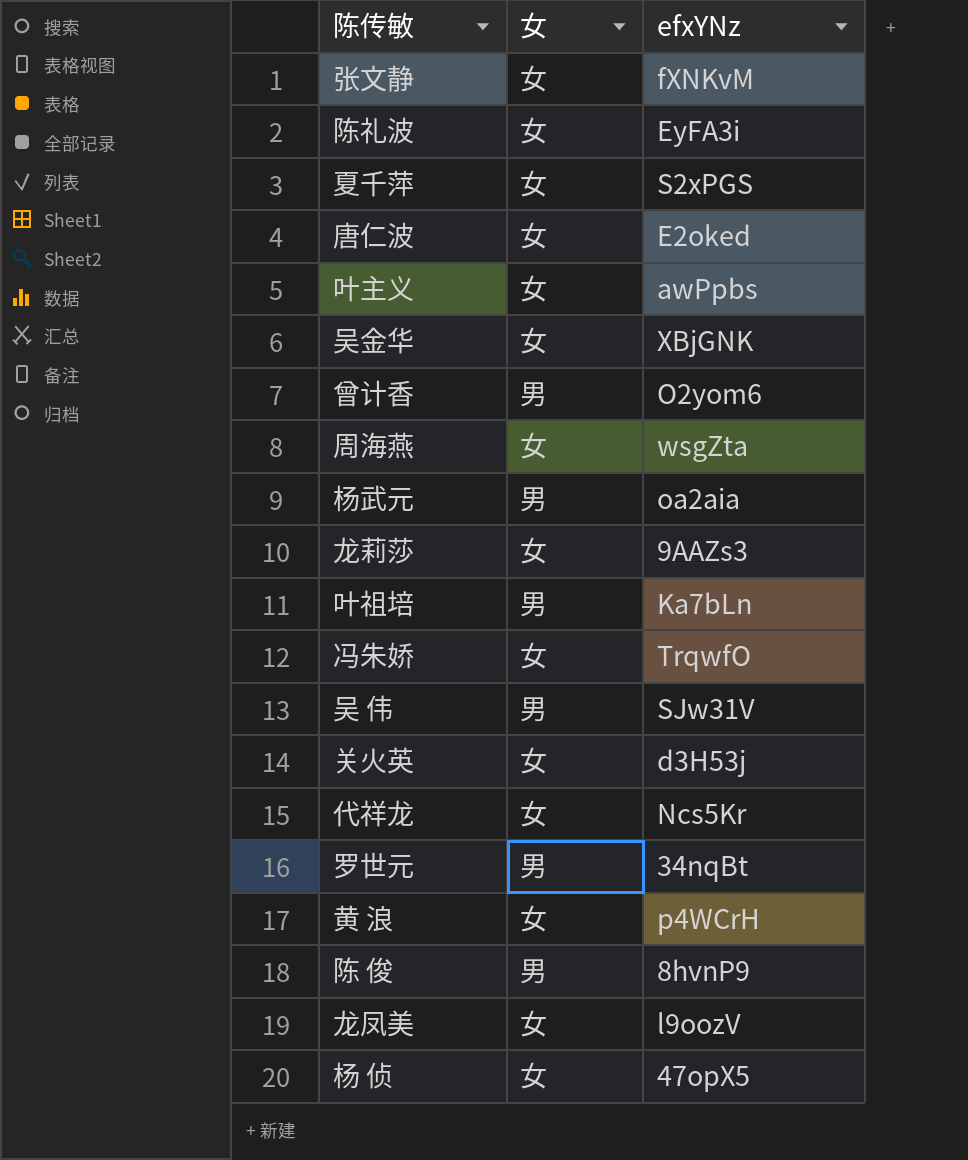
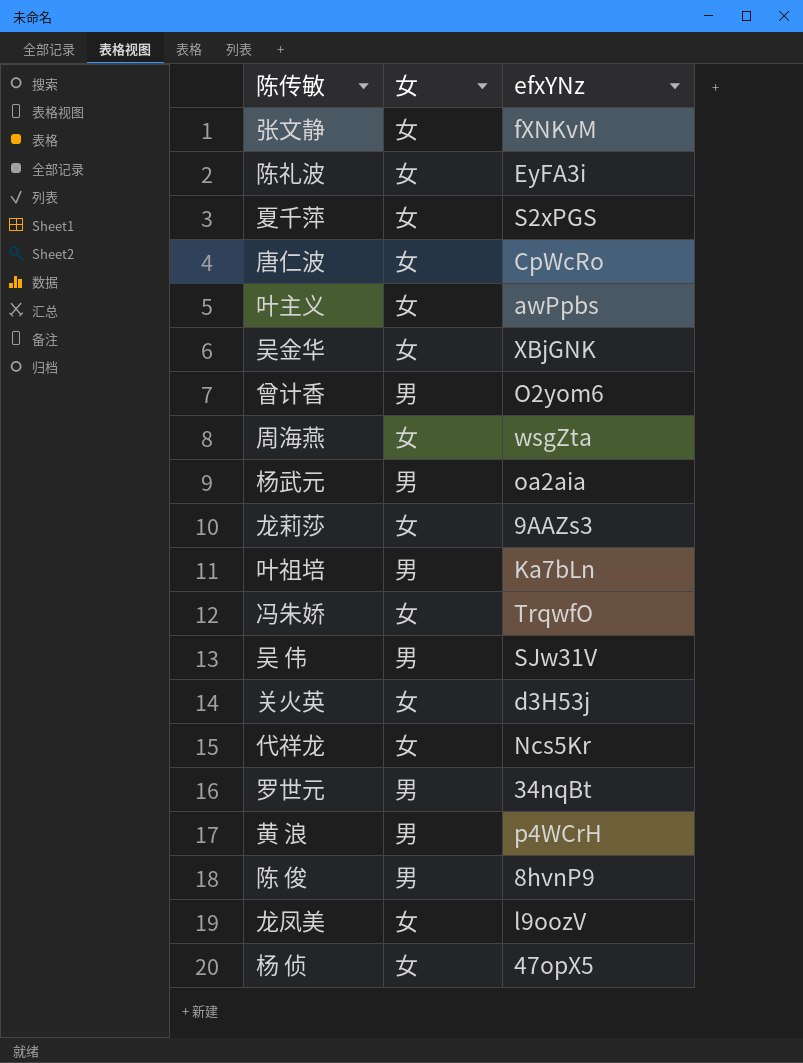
唐仁波 | efxYNz: E2oked -> CpWcRo
黄 浪 | 女: 女 -> 男

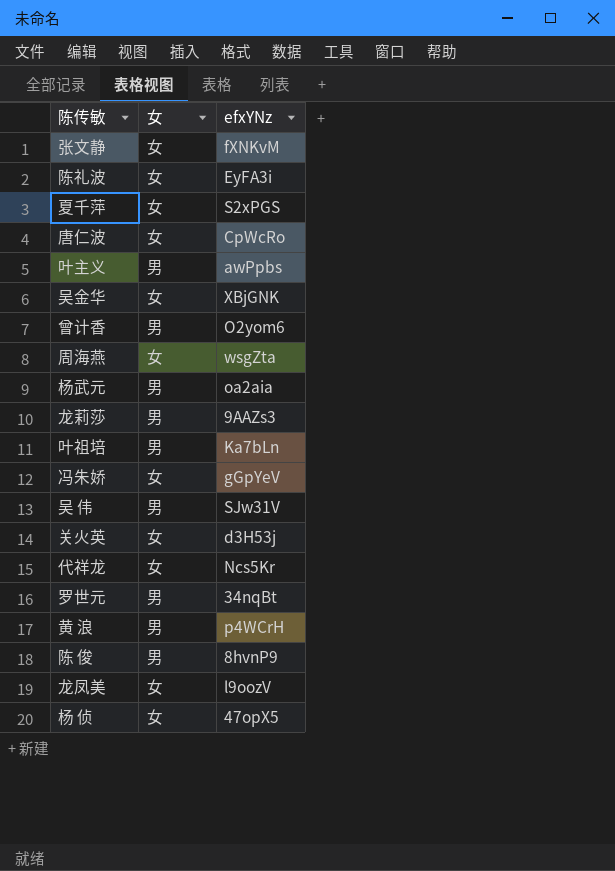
叶主义 | 女: 女 -> 男
龙莉莎 | 女: 女 -> 男
冯朱娇 | efxYNz: TrqwfO -> gGpYeV

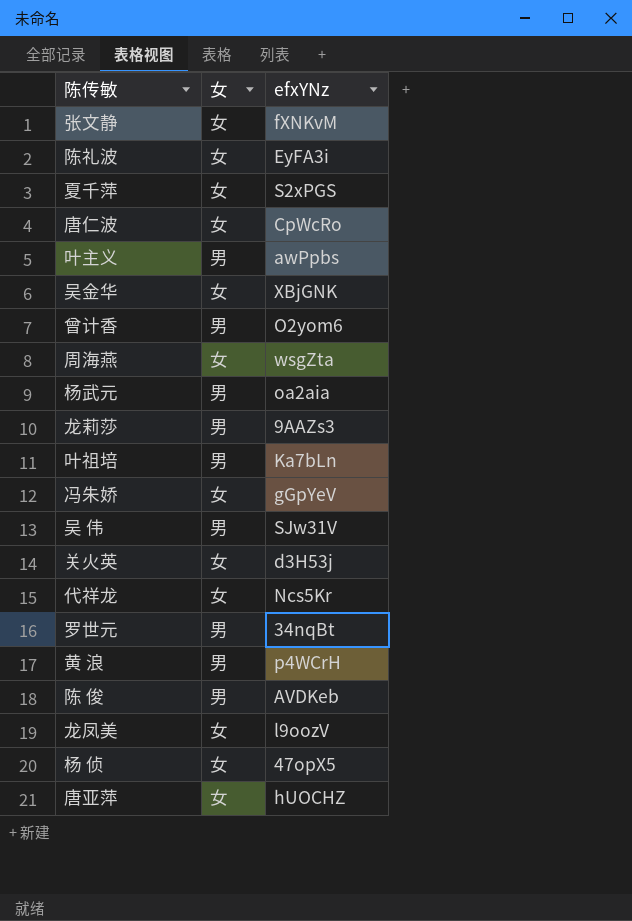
陈 俊 | efxYNz: 8hvnP9 -> AVDKeb
row 唐亚萍: none -> 女 | hUOCHZ

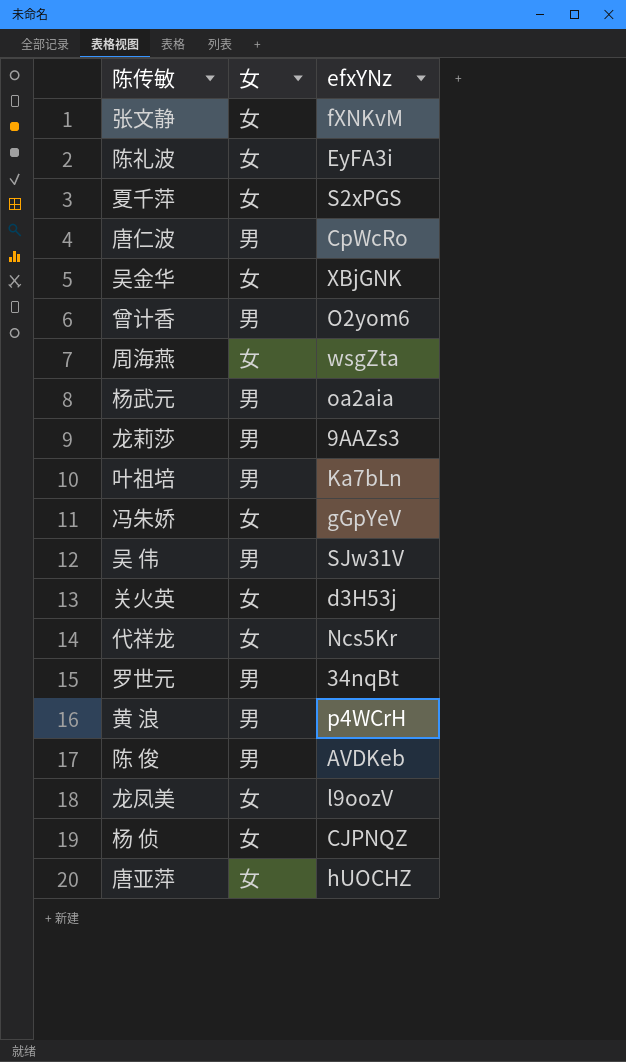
row 叶主义: 男 | awPpbs -> none
唐仁波 | 女: 女 -> 男
杨 侦 | efxYNz: 47opX5 -> CJPNQZ

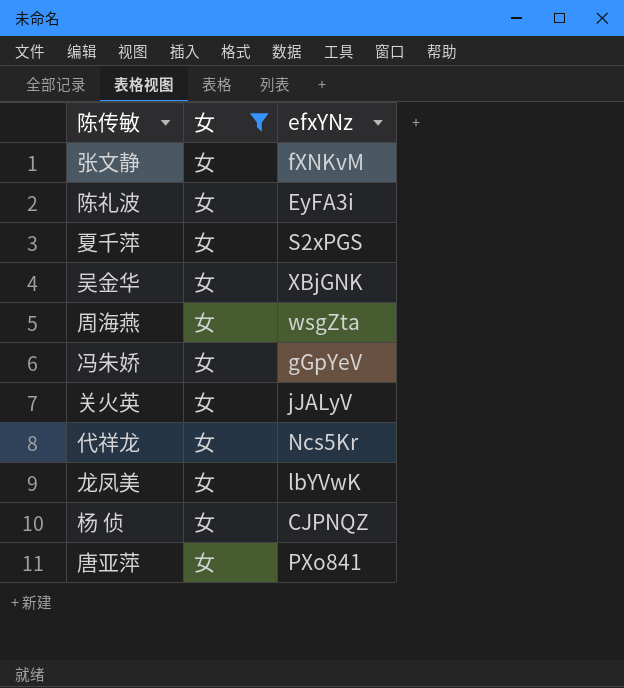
filter: none -> 女 = 女
关火英 | efxYNz: d3H53j -> jJALyV
龙凤美 | efxYNz: l9oozV -> lbYVwK
唐亚萍 | efxYNz: hUOCHZ -> PXo841

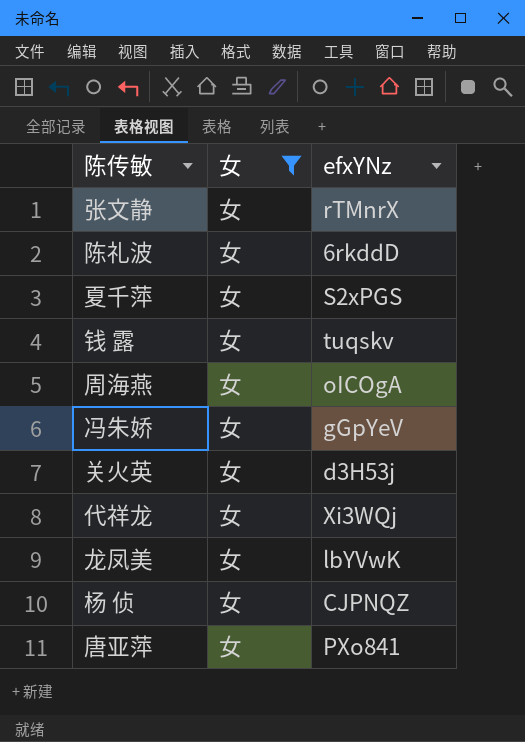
row 吴金华: 女 | XBjGNK -> none
张文静 | efxYNz: fXNKvM -> rTMnrX
陈礼波 | efxYNz: EyFA3i -> 6rkddD
row 钱 露: none -> 女 | tuqskv
周海燕 | efxYNz: wsgZta -> oICOgA
关火英 | efxYNz: jJALyV -> d3H53j
代祥龙 | efxYNz: Ncs5Kr -> Xi3WQj

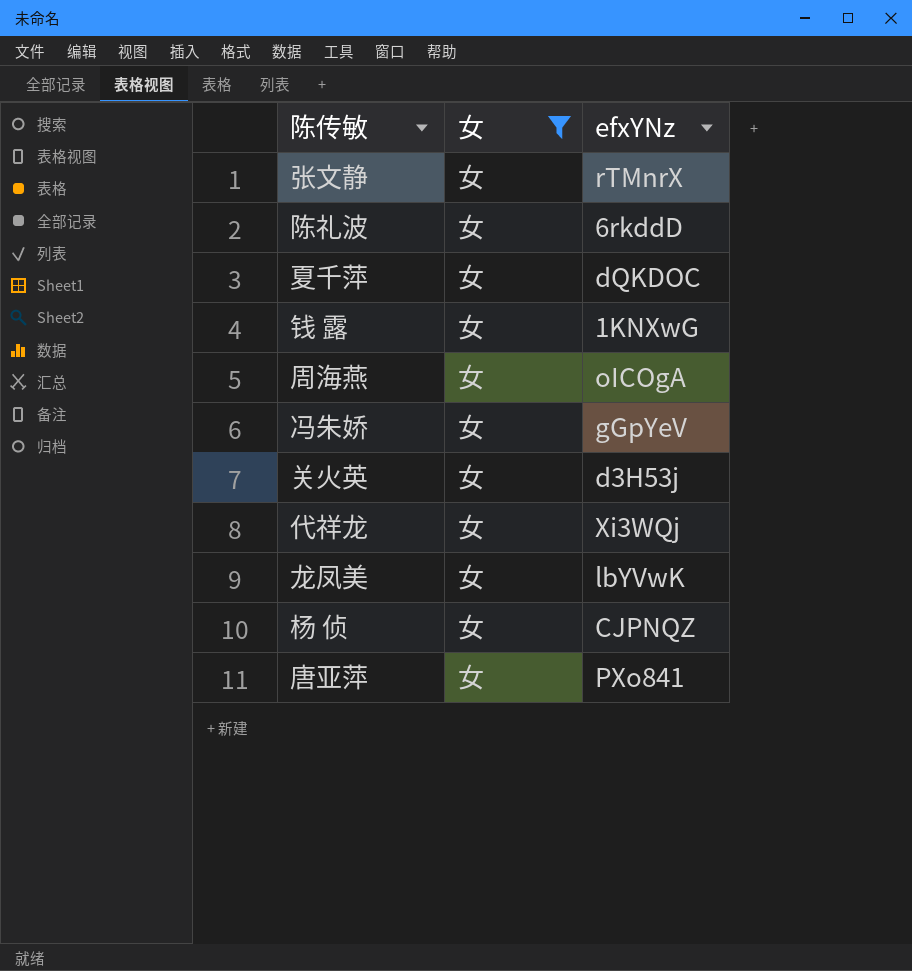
夏千萍 | efxYNz: S2xPGS -> dQKDOC
钱 露 | efxYNz: tuqskv -> 1KNXwG

